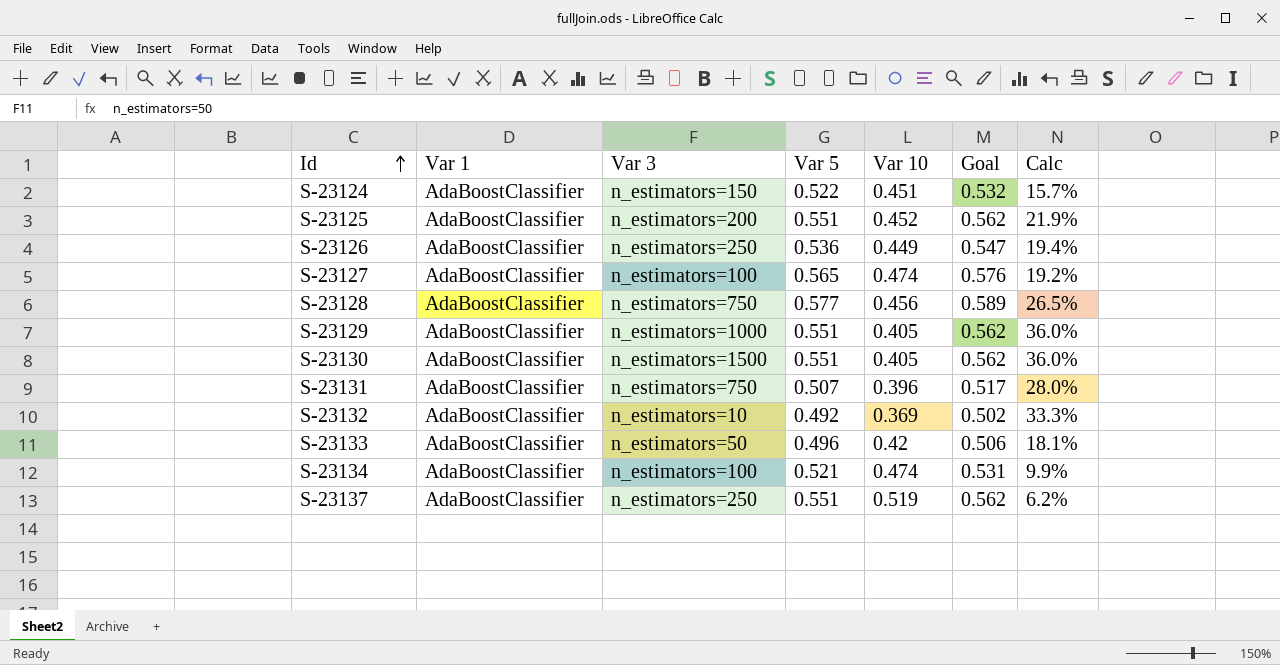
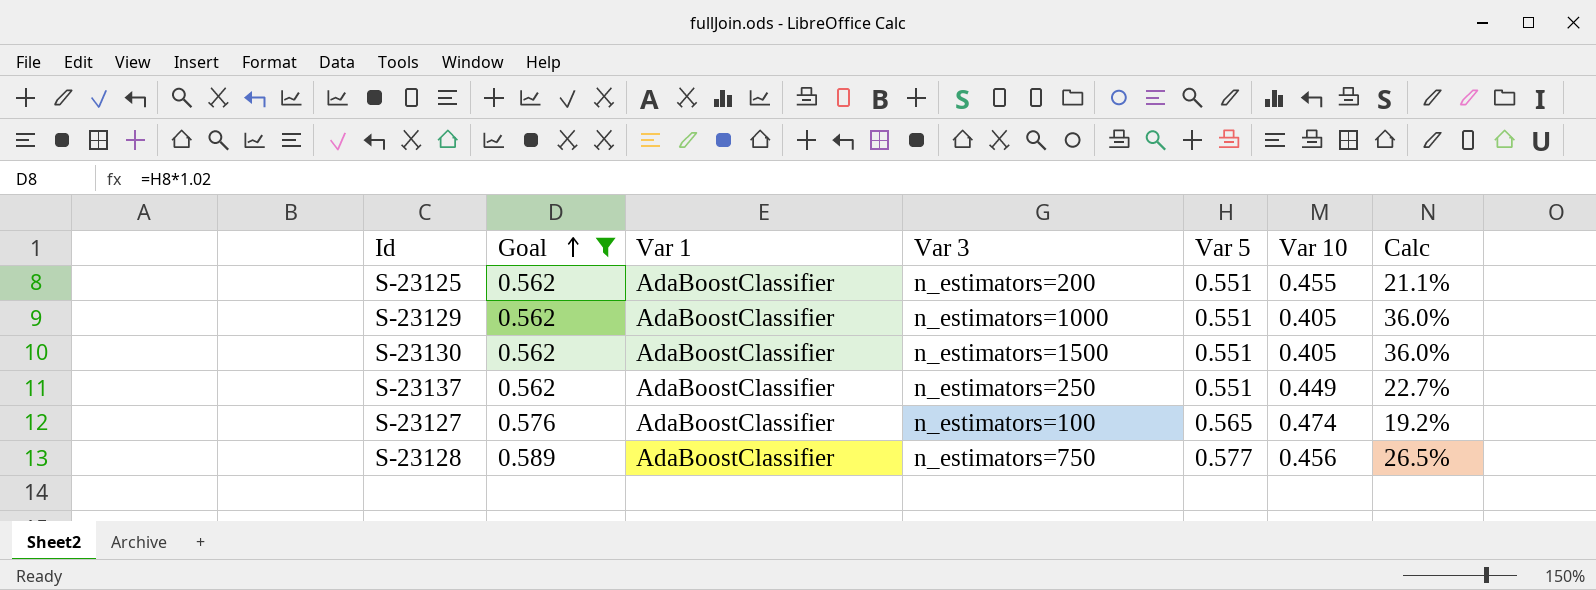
filter: none -> Goal >= 0.562
row order: Id ascending -> Goal ascending
column Goal | position: 6 -> 2
S-23125 | Var 10: 0.452 -> 0.455
S-23125 | Calc: 21.9% -> 21.1%
S-23137 | Var 10: 0.519 -> 0.449
S-23137 | Calc: 6.2% -> 22.7%

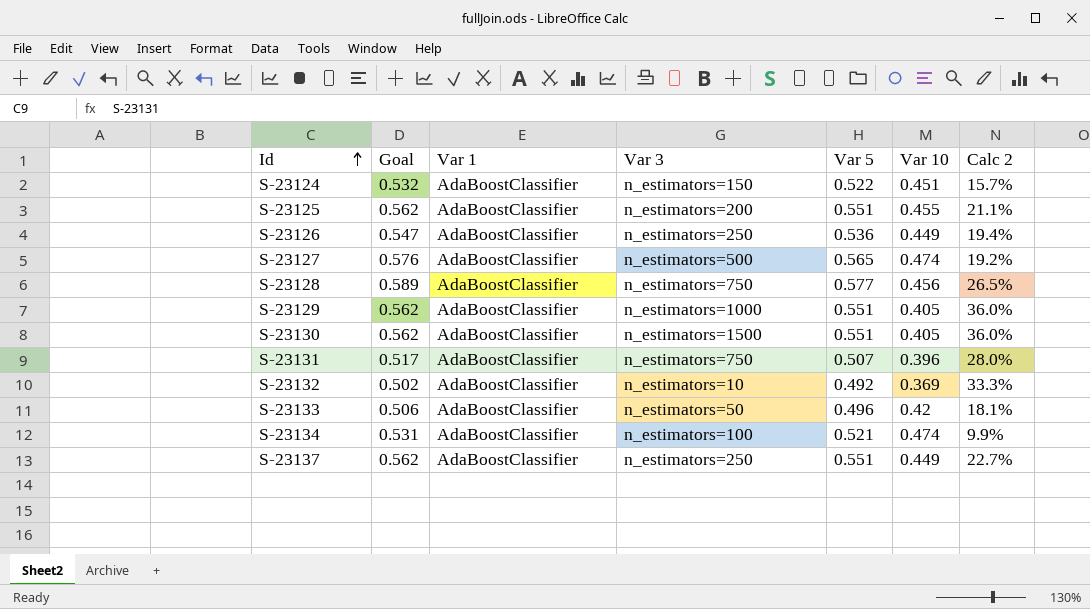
filter: Goal >= 0.562 -> none
row order: Goal ascending -> Id ascending
column name: Calc -> Calc 2
S-23127 | Var 3: n_estimators=100 -> n_estimators=500

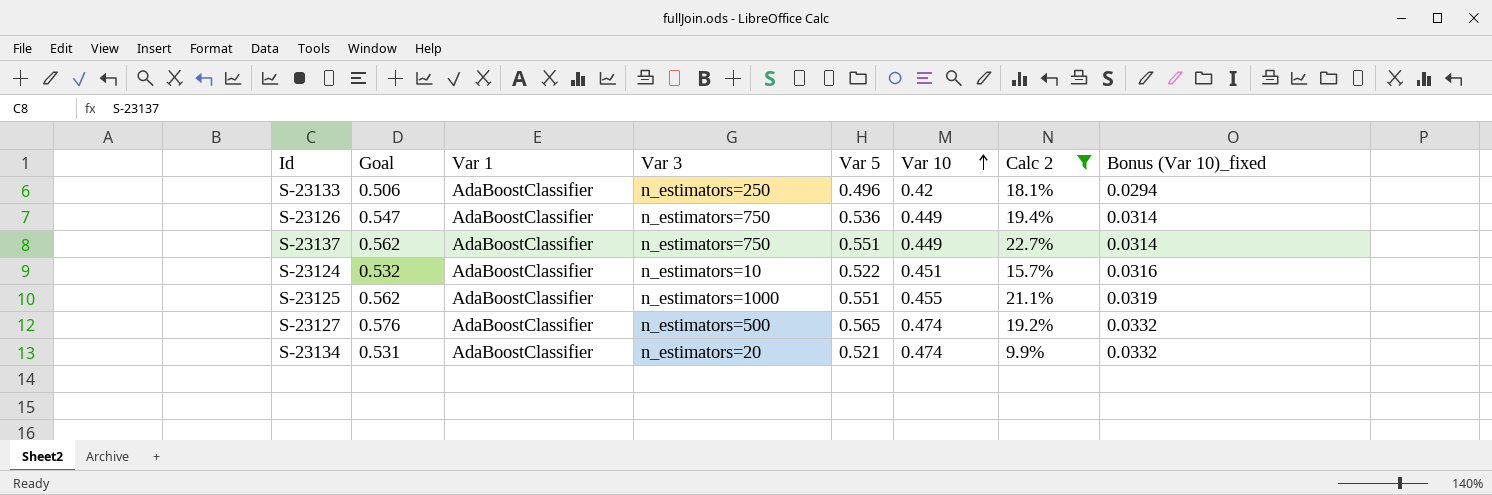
filter: none -> Calc 2 <= 22.7%
row order: Id ascending -> Var 10 ascending
column Bonus (Var 10)_fixed | formula: none -> [Var 10] * 0.07
S-23133 | Var 3: n_estimators=50 -> n_estimators=250
S-23126 | Var 3: n_estimators=250 -> n_estimators=750
S-23137 | Var 3: n_estimators=250 -> n_estimators=750
S-23124 | Var 3: n_estimators=150 -> n_estimators=10
S-23125 | Var 3: n_estimators=200 -> n_estimators=1000
S-23134 | Var 3: n_estimators=100 -> n_estimators=20

